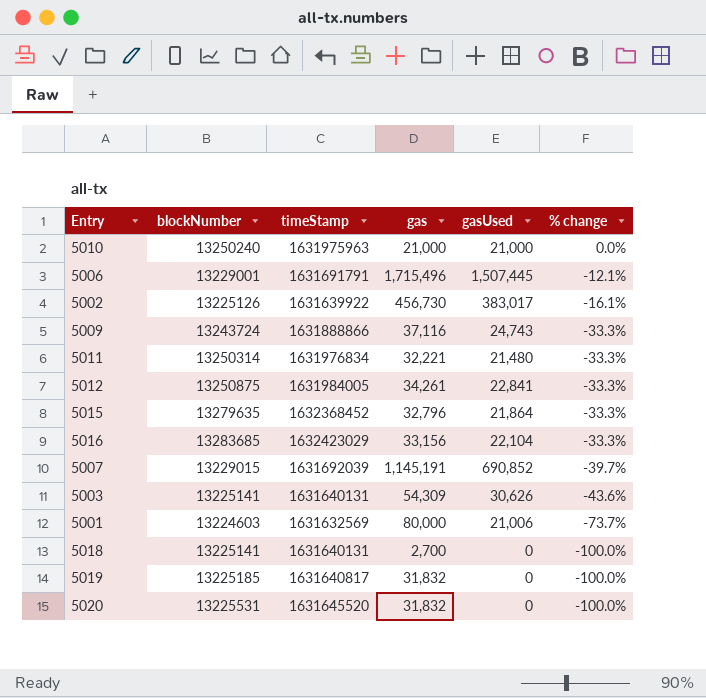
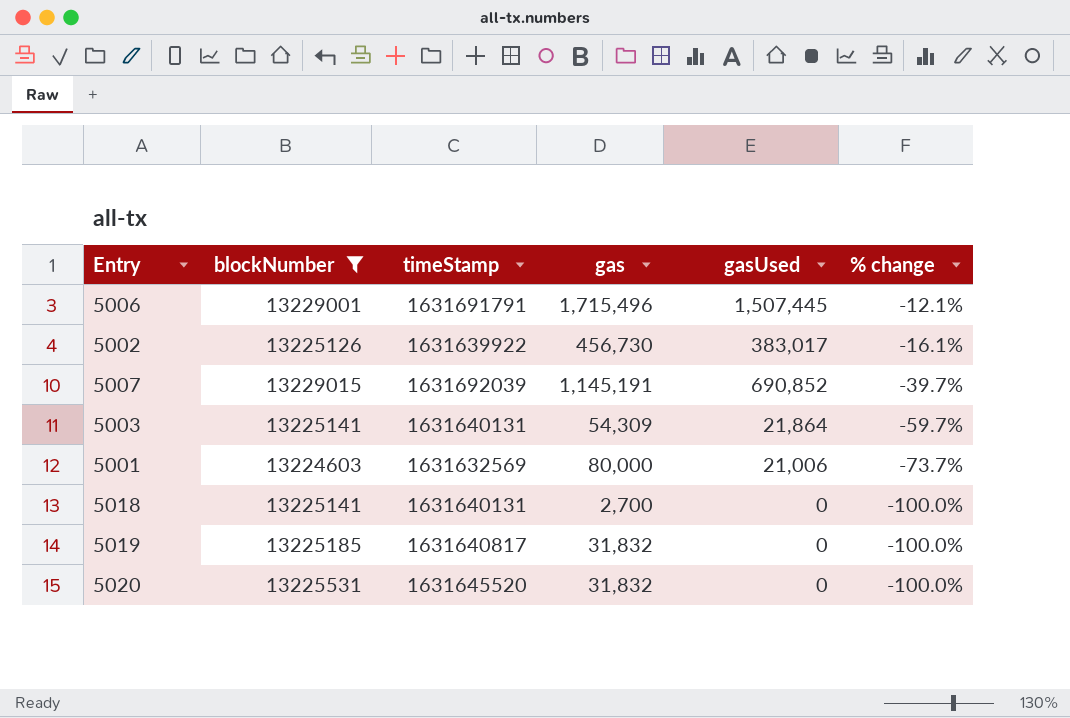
filter: none -> blockNumber <= 13229015
5003 | gasUsed: 30,626 -> 21,864
5003 | % change: -43.6% -> -59.7%

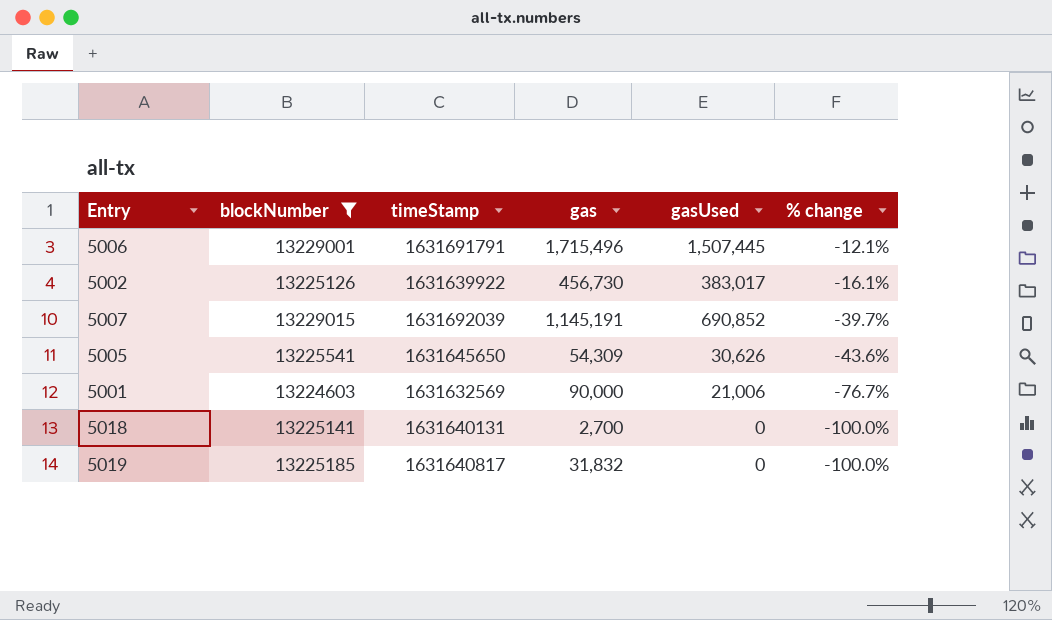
row 5003: 13225141 | 1631640131 | 54,309 | 21,864 | -59.7% -> none
row 5020: 13225531 | 1631645520 | 31,832 | 0 | -100.0% -> none
row 5005: none -> 13225541 | 1631645650 | 54,309 | 30,626 | -43.6%
5001 | gas: 80,000 -> 90,000
5001 | % change: -73.7% -> -76.7%

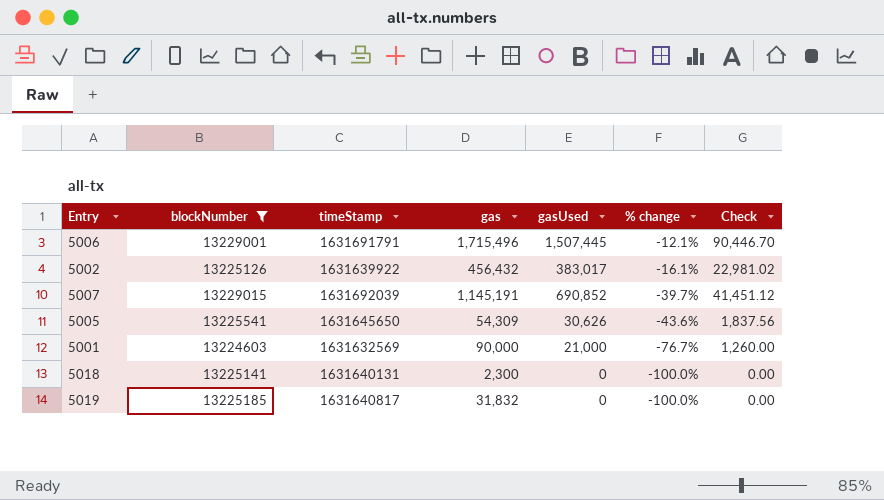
column Check | formula: none -> [gasUsed] * 0.06
5002 | gas: 456,730 -> 456,432
5001 | gasUsed: 21,006 -> 21,000
5018 | gas: 2,700 -> 2,300

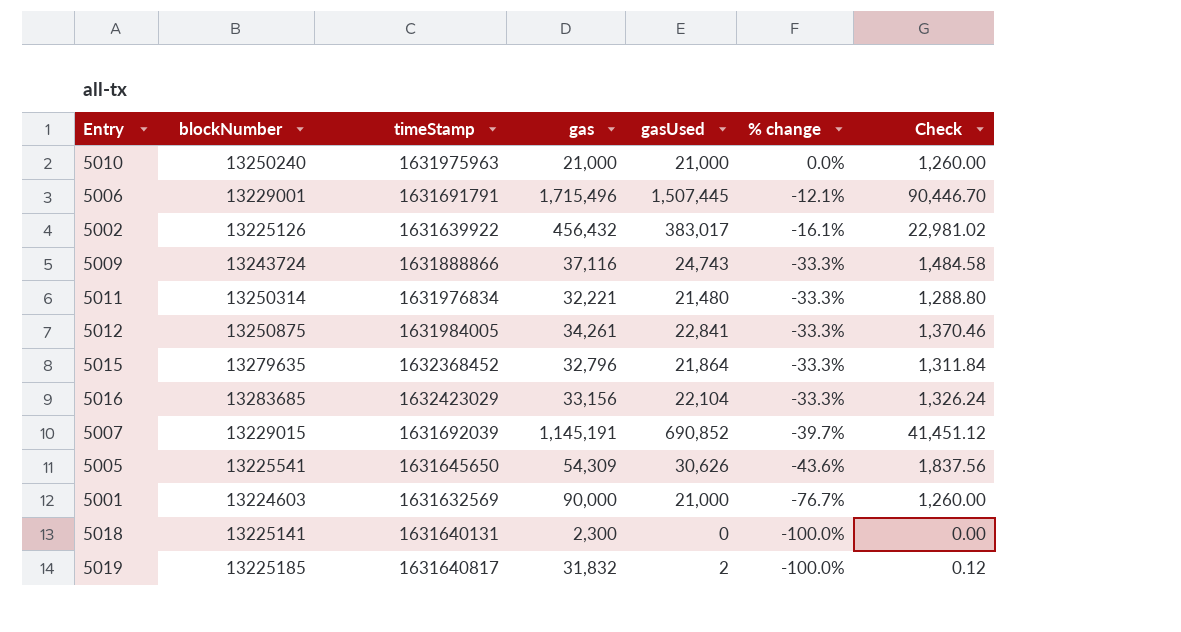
filter: blockNumber <= 13229015 -> none
5019 | gasUsed: 0 -> 2
5019 | Check: 0.00 -> 0.12

